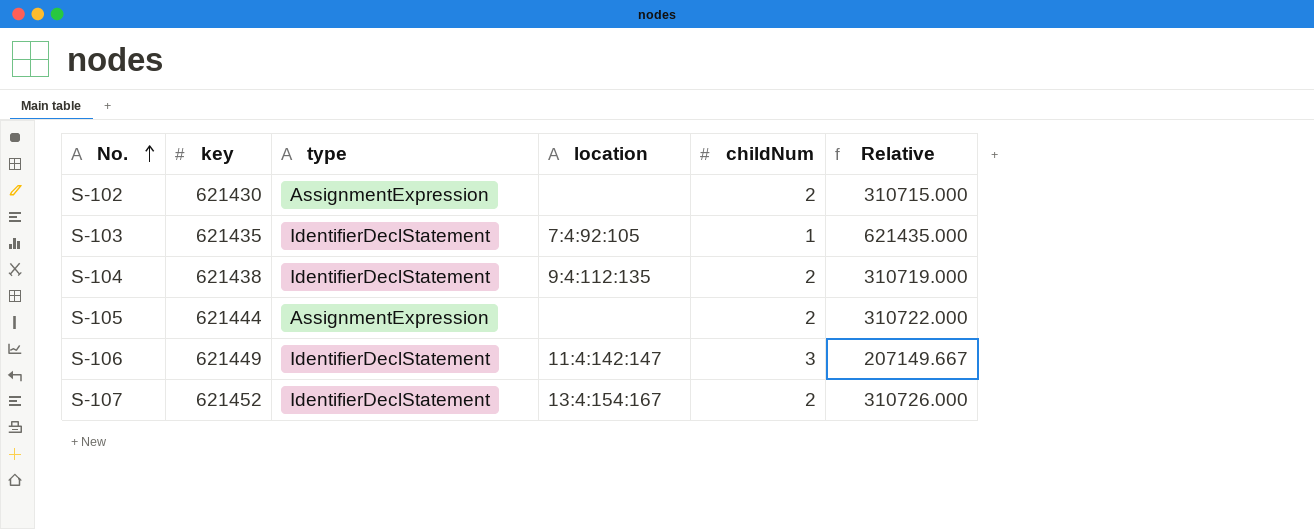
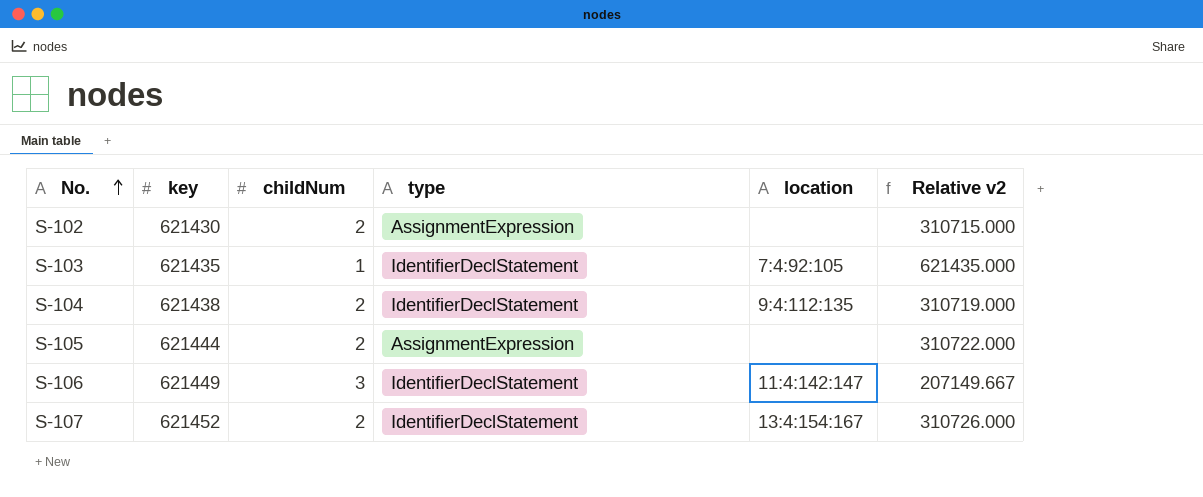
column childNum | position: 5 -> 3
column name: Relative -> Relative v2

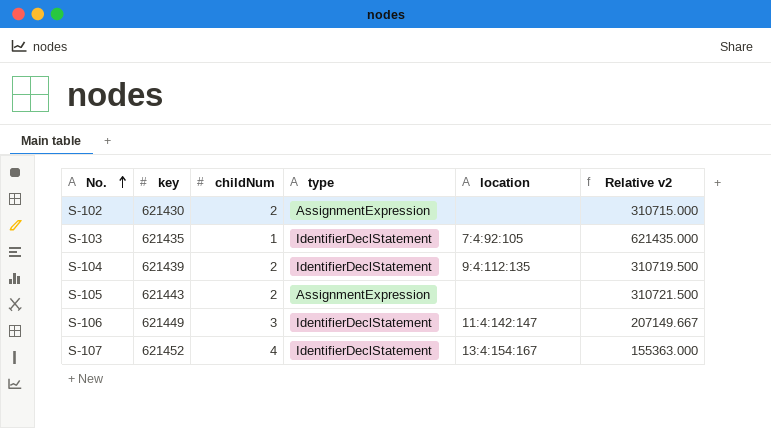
S-104 | key: 621438 -> 621439
S-104 | Relative v2: 310719.000 -> 310719.500
S-105 | key: 621444 -> 621443
S-105 | Relative v2: 310722.000 -> 310721.500
S-107 | childNum: 2 -> 4
S-107 | Relative v2: 310726.000 -> 155363.000

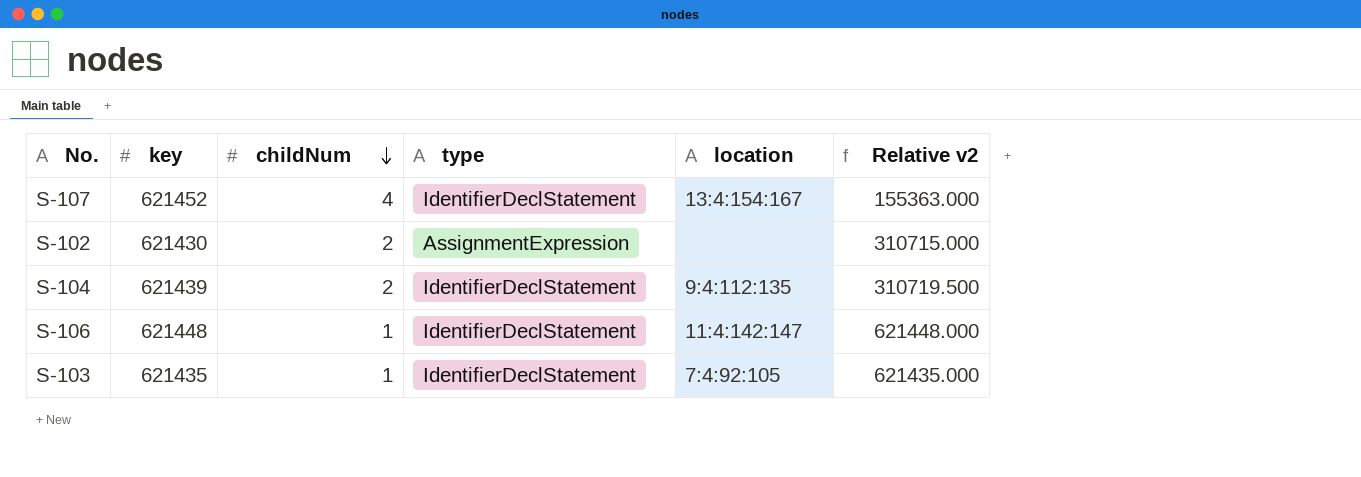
row order: No. ascending -> childNum descending
row S-105: 621443 | 2 | AssignmentExpression | none | 310721.500 -> none
S-106 | key: 621449 -> 621448
S-106 | childNum: 3 -> 1
S-106 | Relative v2: 207149.667 -> 621448.000

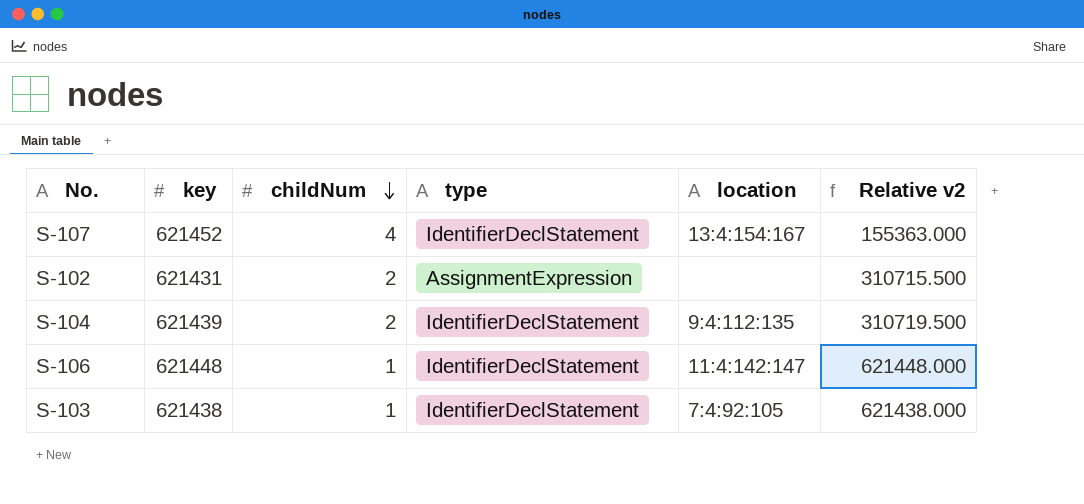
S-102 | key: 621430 -> 621431
S-102 | Relative v2: 310715.000 -> 310715.500
S-103 | key: 621435 -> 621438
S-103 | Relative v2: 621435.000 -> 621438.000

